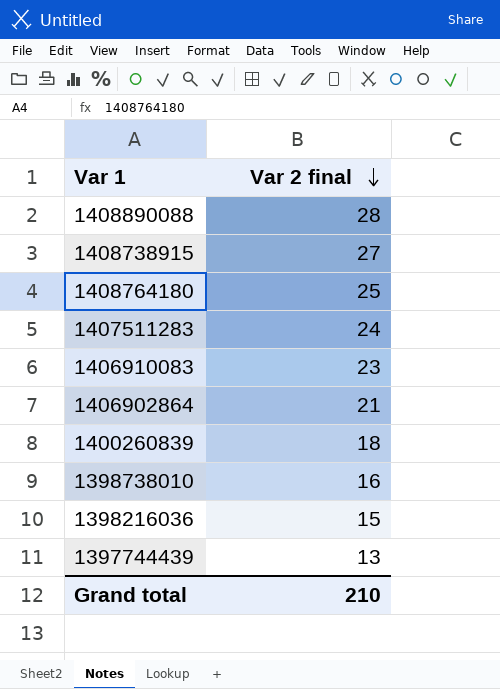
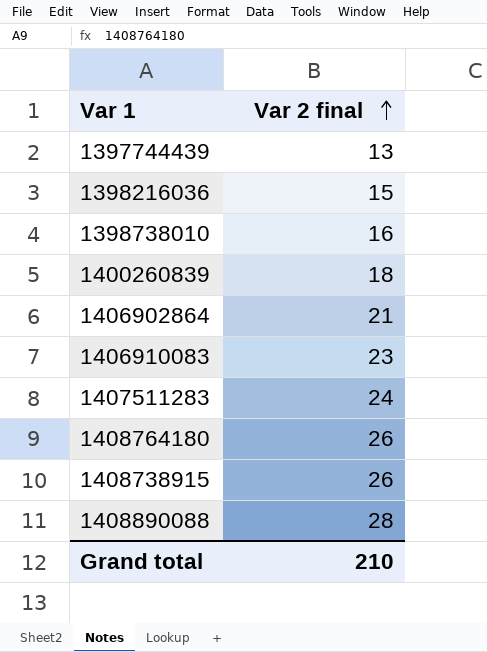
row order: Var 2 final descending -> Var 2 final ascending
1408764180 | Var 2 final: 25 -> 26
1408738915 | Var 2 final: 27 -> 26

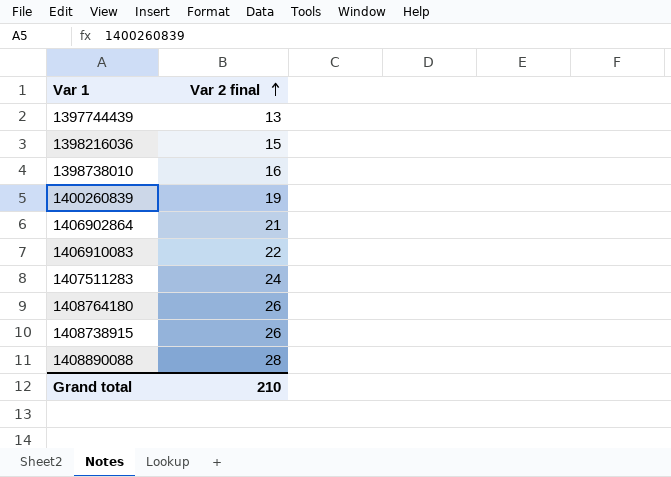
1400260839 | Var 2 final: 18 -> 19
1406910083 | Var 2 final: 23 -> 22

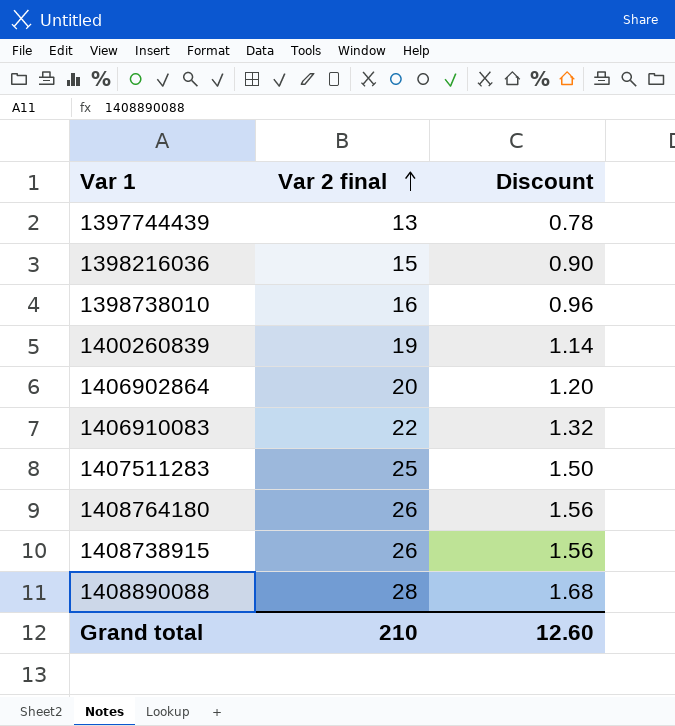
column Discount | formula: none -> [Var 2 final] * 0.06
1406902864 | Var 2 final: 21 -> 20
1407511283 | Var 2 final: 24 -> 25

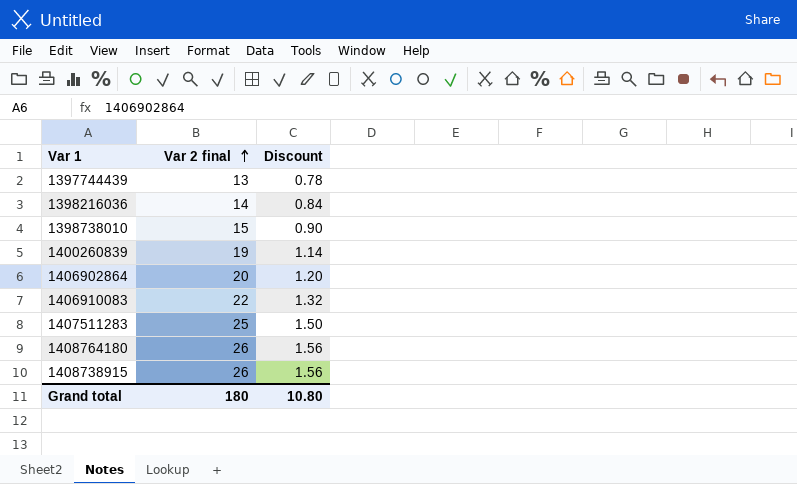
row 1408890088: 28 | 1.68 -> none
1398216036 | Var 2 final: 15 -> 14
1398216036 | Discount: 0.90 -> 0.84
1398738010 | Var 2 final: 16 -> 15
1398738010 | Discount: 0.96 -> 0.90
Grand total | Var 2 final: 210 -> 180
Grand total | Discount: 12.60 -> 10.80

